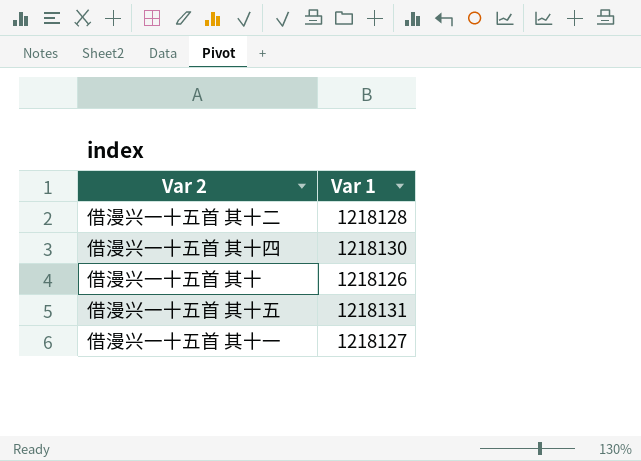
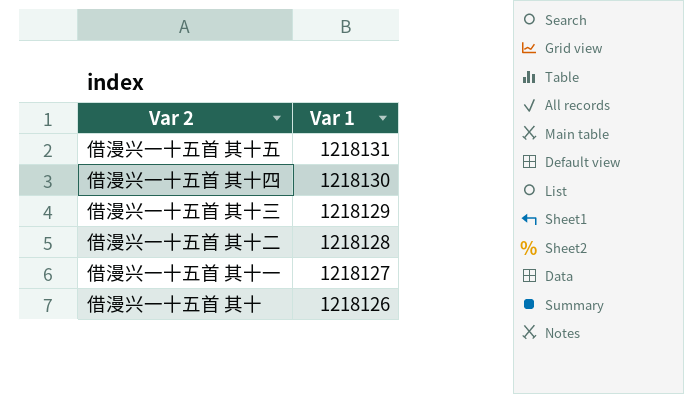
row order: none -> Var 1 descending
row 借漫兴一十五首 其十三: none -> 1218129

